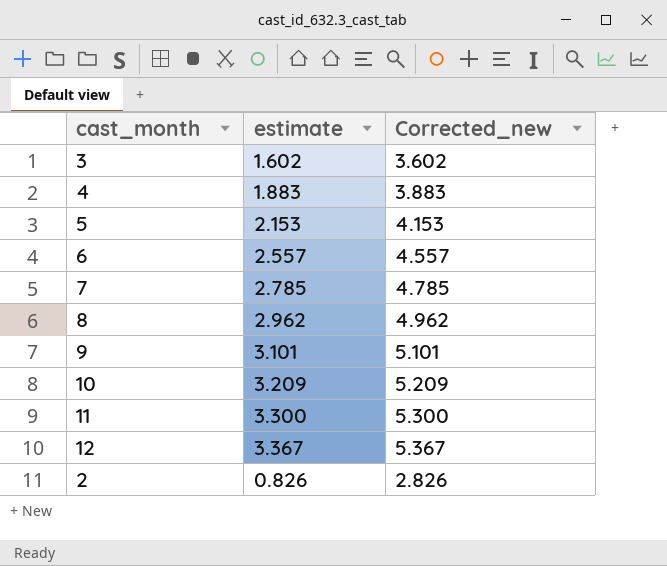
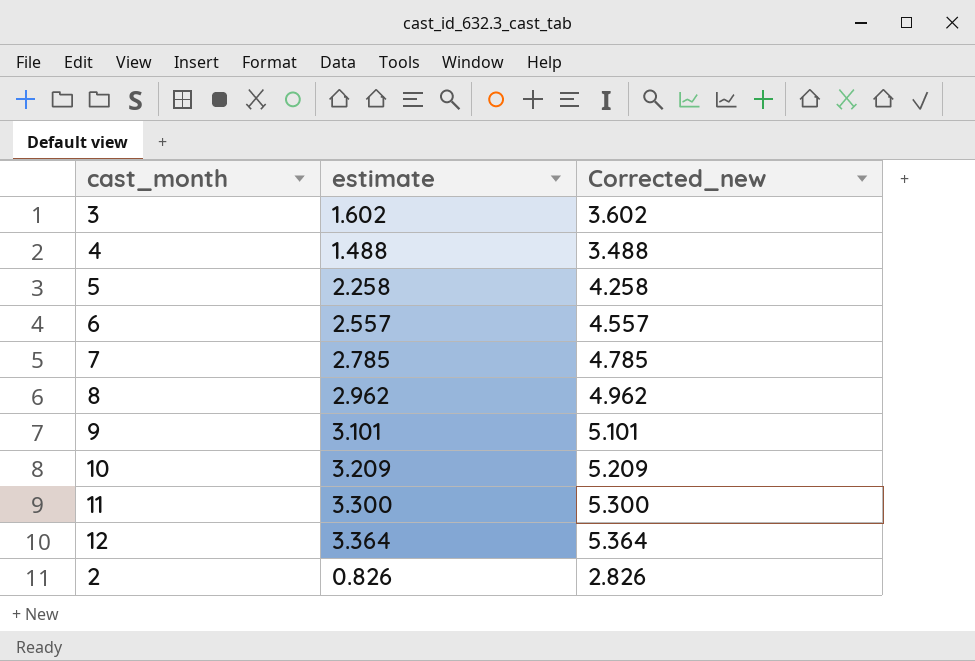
4 | estimate: 1.883 -> 1.488
4 | Corrected_new: 3.883 -> 3.488
5 | estimate: 2.153 -> 2.258
5 | Corrected_new: 4.153 -> 4.258
12 | estimate: 3.367 -> 3.364
12 | Corrected_new: 5.367 -> 5.364

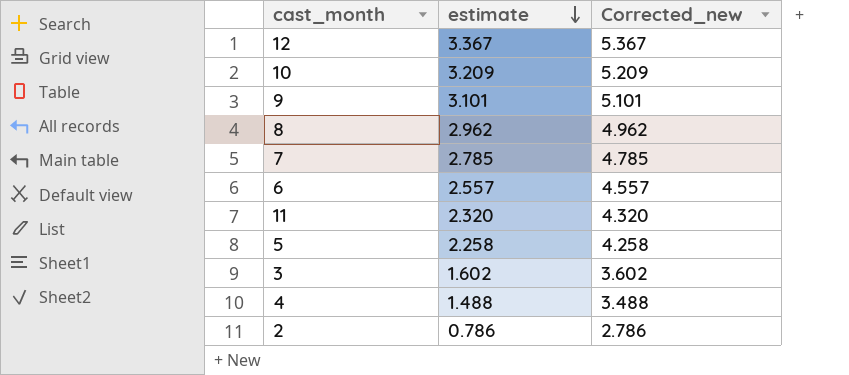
row order: none -> estimate descending
12 | estimate: 3.364 -> 3.367
12 | Corrected_new: 5.364 -> 5.367
11 | estimate: 3.300 -> 2.320
11 | Corrected_new: 5.300 -> 4.320
2 | estimate: 0.826 -> 0.786
2 | Corrected_new: 2.826 -> 2.786

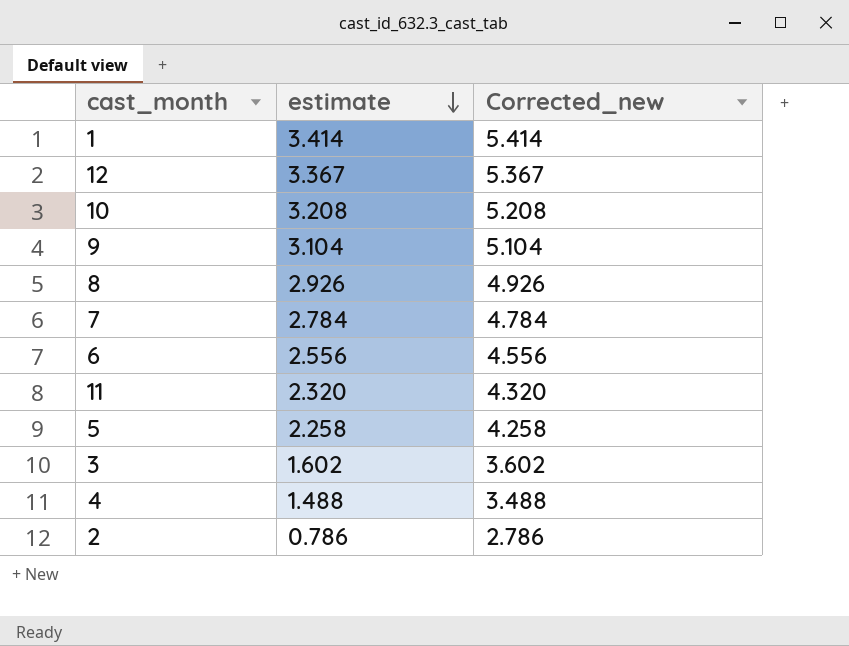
row 1: none -> 3.414 | 5.414
10 | estimate: 3.209 -> 3.208
10 | Corrected_new: 5.209 -> 5.208
9 | estimate: 3.101 -> 3.104
9 | Corrected_new: 5.101 -> 5.104
8 | estimate: 2.962 -> 2.926
8 | Corrected_new: 4.962 -> 4.926
7 | estimate: 2.785 -> 2.784
7 | Corrected_new: 4.785 -> 4.784
6 | estimate: 2.557 -> 2.556
6 | Corrected_new: 4.557 -> 4.556

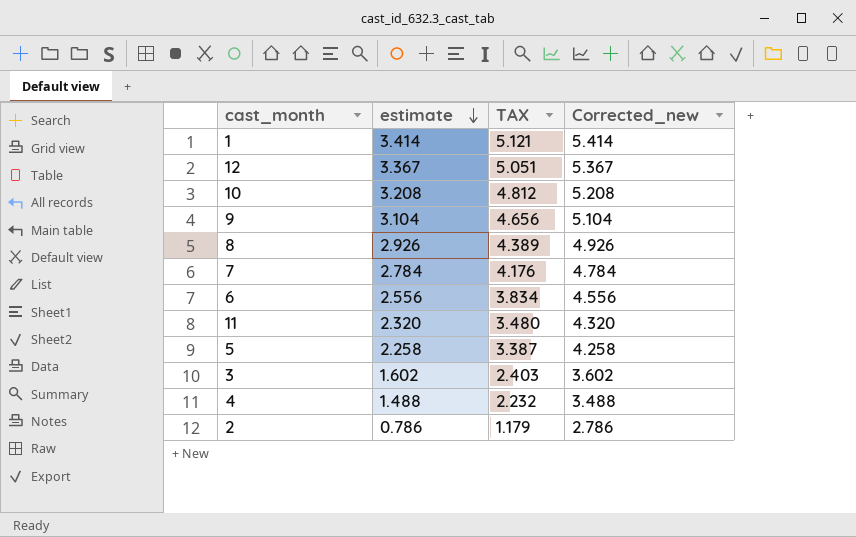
column TAX | formula: none -> [estimate] * 1.5

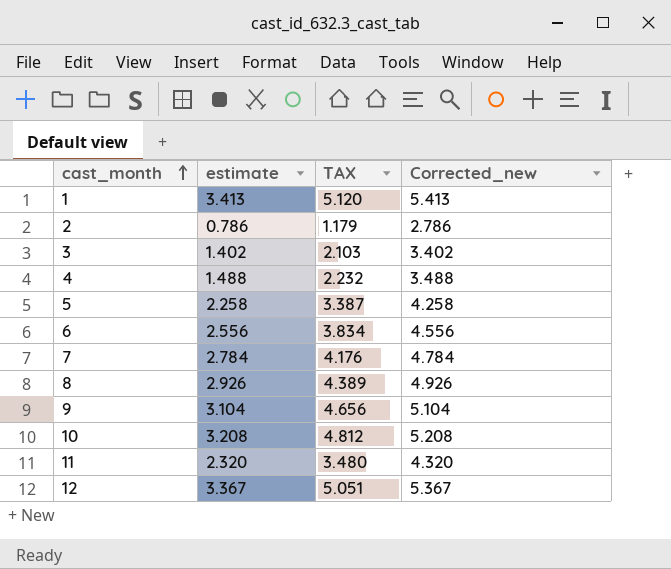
row order: estimate descending -> cast_month ascending
1 | estimate: 3.414 -> 3.413
1 | TAX: 5.121 -> 5.120
1 | Corrected_new: 5.414 -> 5.413
3 | estimate: 1.602 -> 1.402
3 | TAX: 2.403 -> 2.103
3 | Corrected_new: 3.602 -> 3.402

